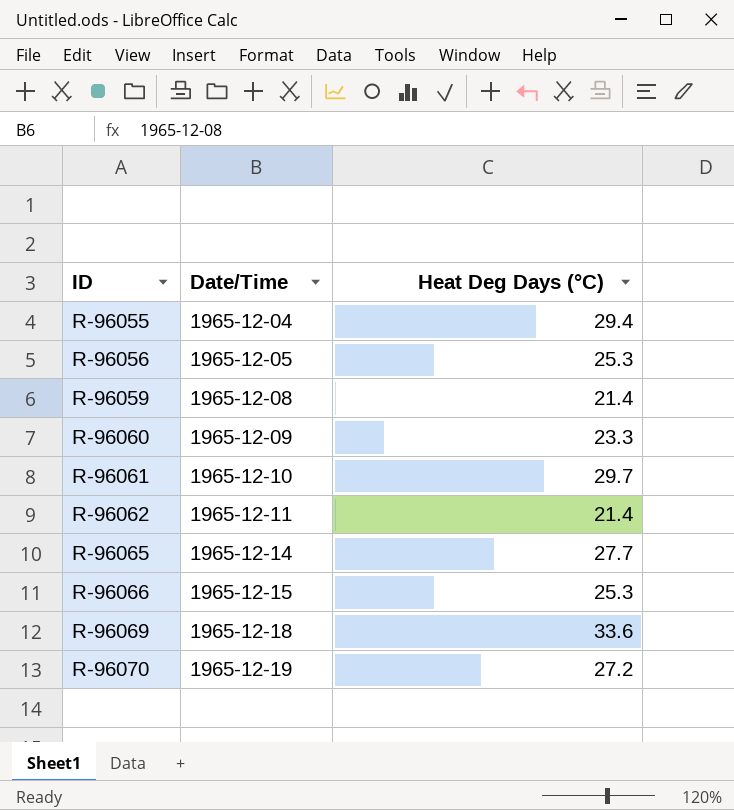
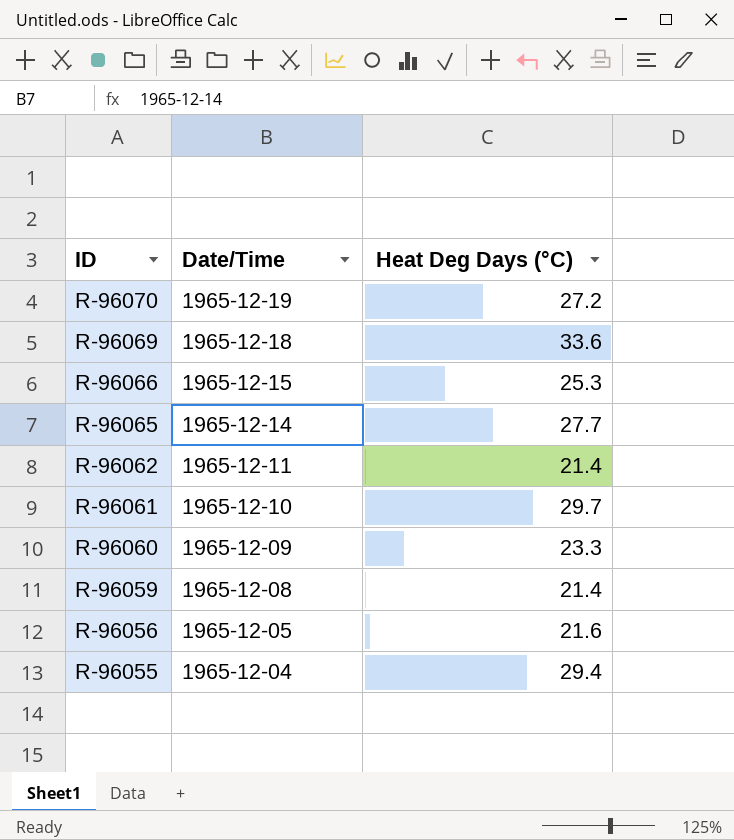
row order: ID ascending -> ID descending
R-96056 | Heat Deg Days (°C): 25.3 -> 21.6

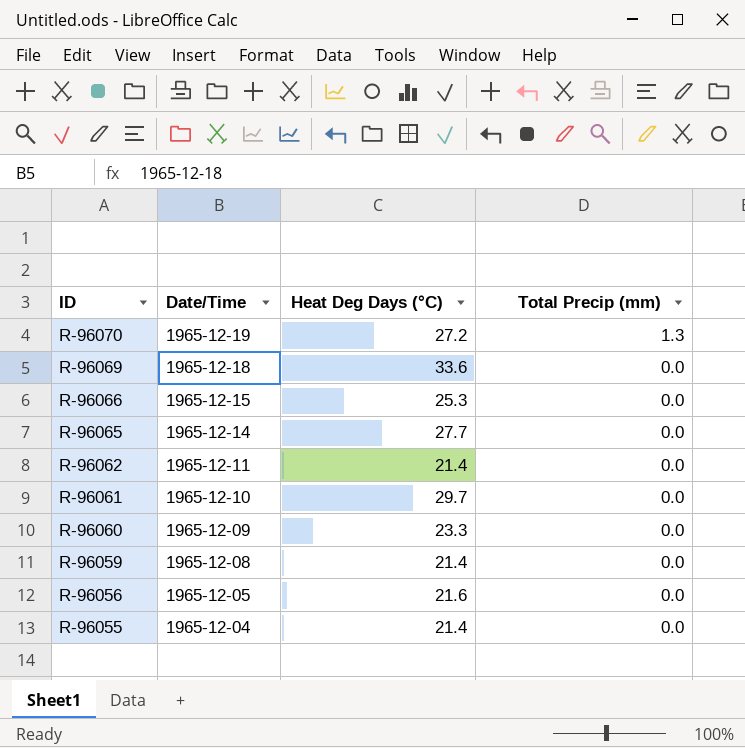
column Total Precip (mm) | position: none -> 4
R-96055 | Heat Deg Days (°C): 29.4 -> 21.4

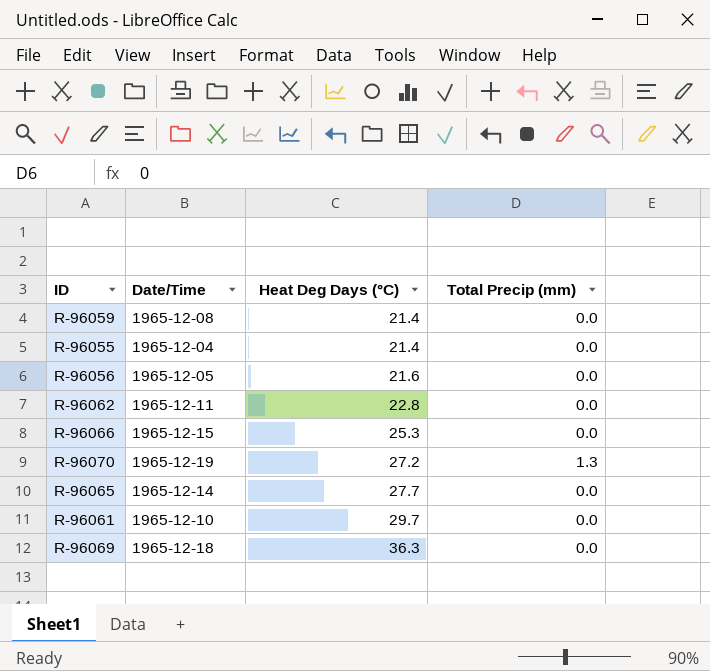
row order: ID descending -> Heat Deg Days (°C) ascending
row R-96060: 1965-12-09 | 23.3 | 0.0 -> none
R-96062 | Heat Deg Days (°C): 21.4 -> 22.8
R-96069 | Heat Deg Days (°C): 33.6 -> 36.3

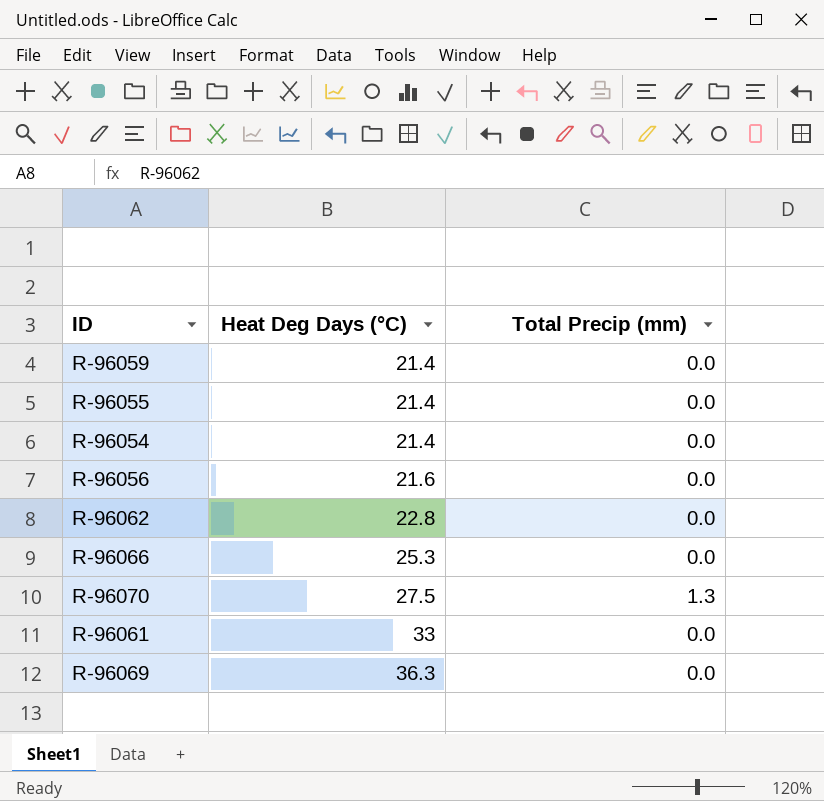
column Date/Time | position: 2 -> none
row R-96065: 1965-12-14 | 27.7 | 0.0 -> none
row R-96054: none -> 21.4 | 0.0
R-96070 | Heat Deg Days (°C): 27.2 -> 27.5
R-96061 | Heat Deg Days (°C): 29.7 -> 33

